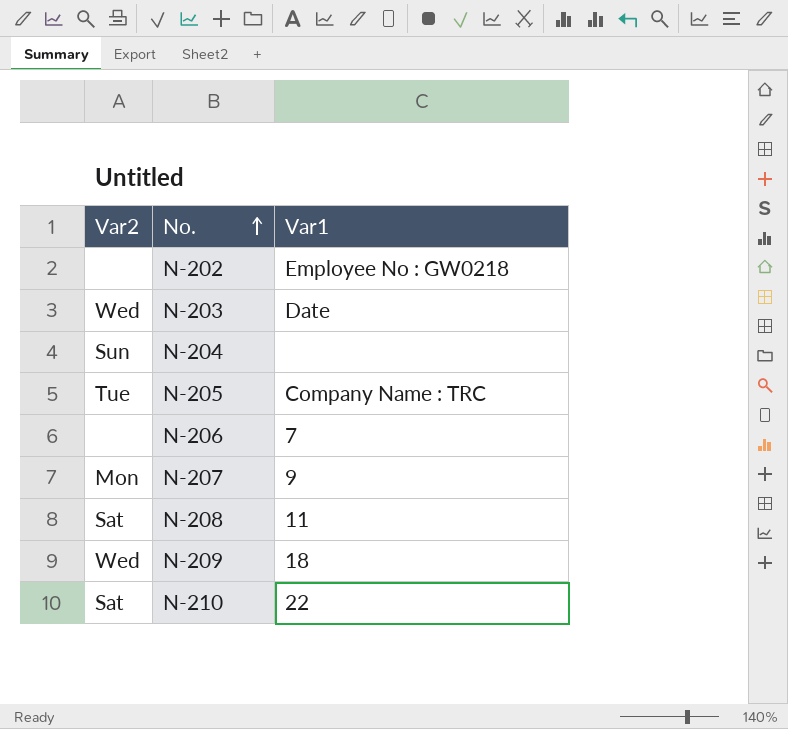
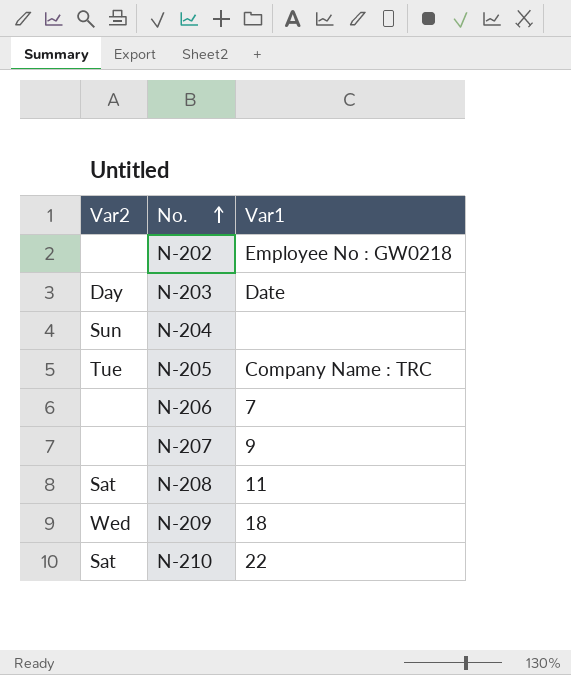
N-203 | Var2: Wed -> Day
N-207 | Var2: Mon -> none

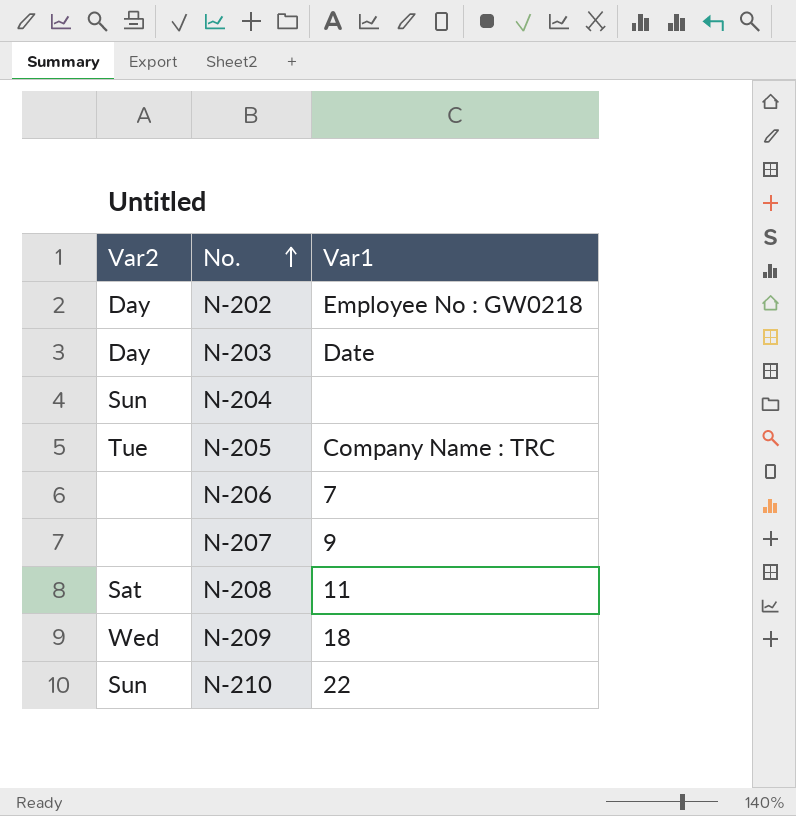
N-202 | Var2: none -> Day
N-210 | Var2: Sat -> Sun

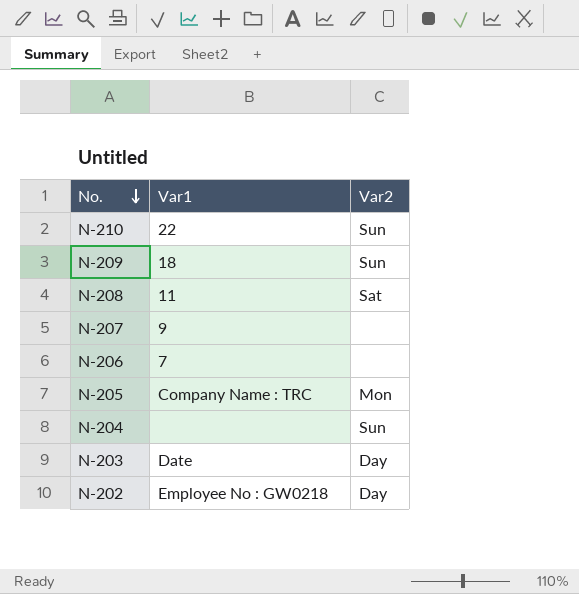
row order: No. ascending -> No. descending
column Var2 | position: 1 -> 3
N-209 | Var2: Wed -> Sun
N-205 | Var2: Tue -> Mon

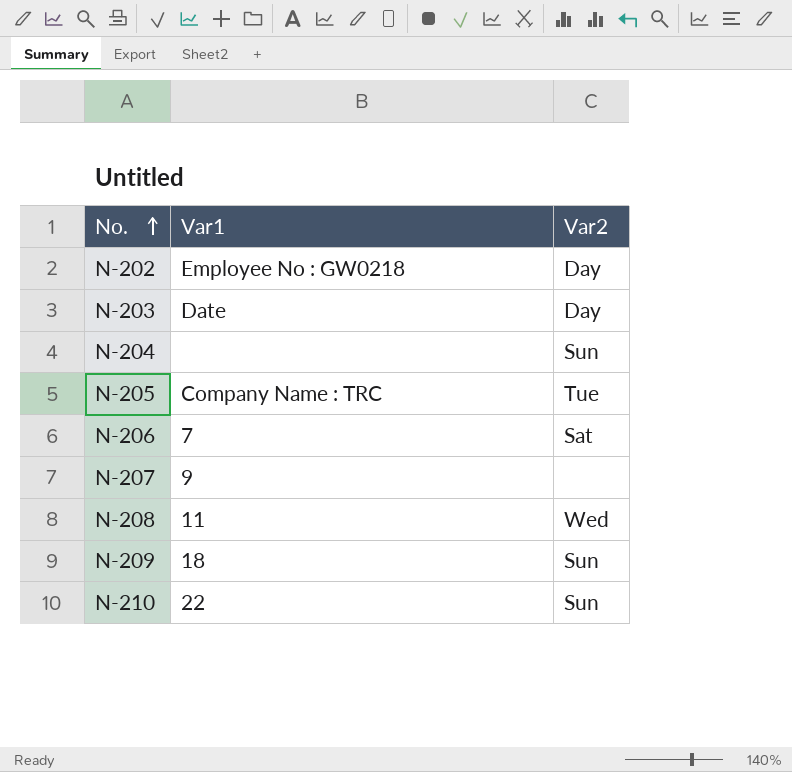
row order: No. descending -> No. ascending
N-205 | Var2: Mon -> Tue
N-206 | Var2: none -> Sat
N-208 | Var2: Sat -> Wed

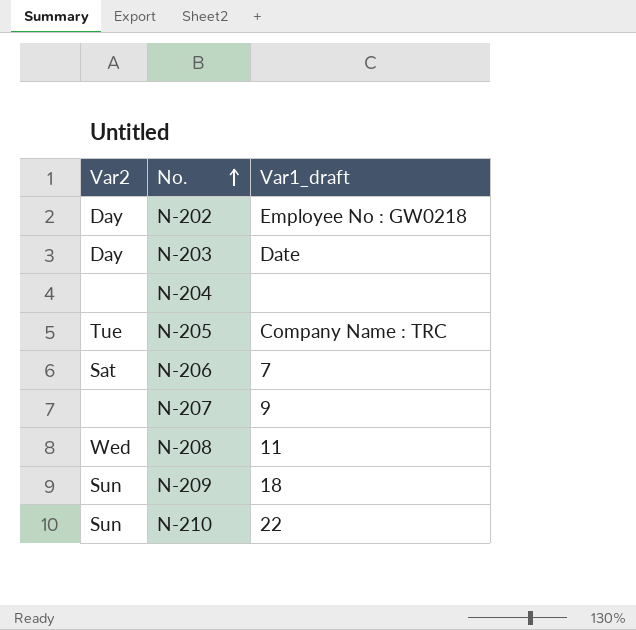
column Var2 | position: 3 -> 1
column name: Var1 -> Var1_draft
N-204 | Var2: Sun -> none

